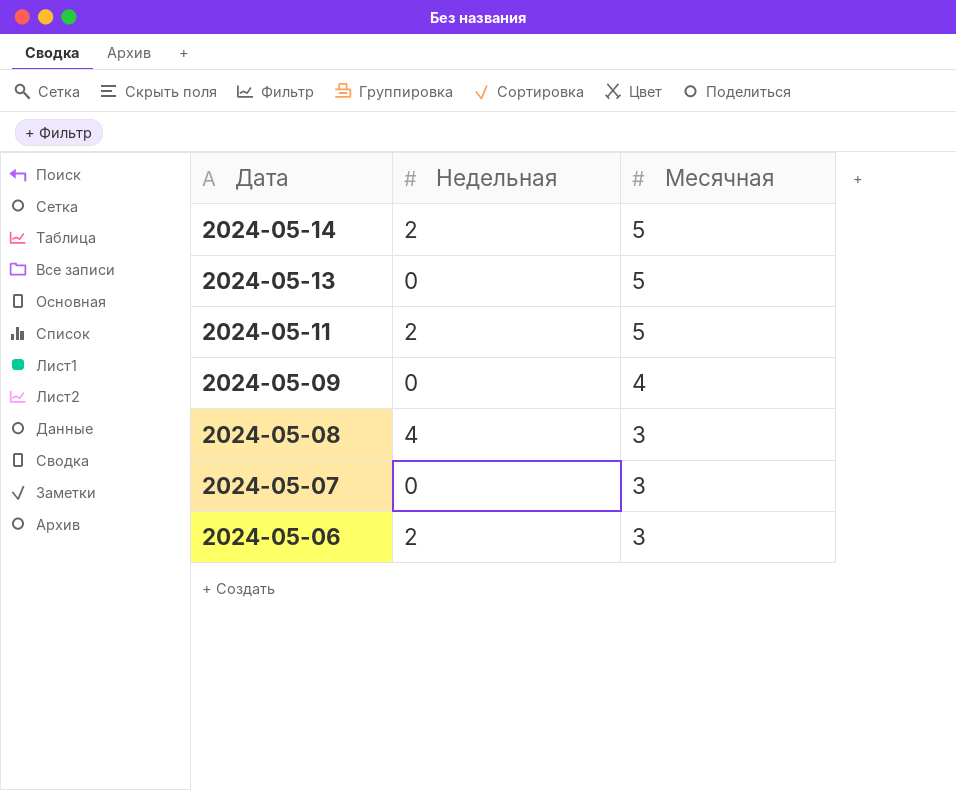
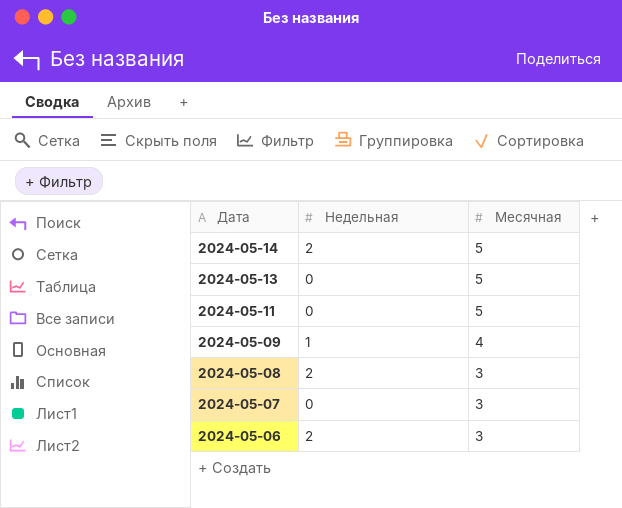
2024-05-11 | Недельная: 2 -> 0
2024-05-09 | Недельная: 0 -> 1
2024-05-08 | Недельная: 4 -> 2

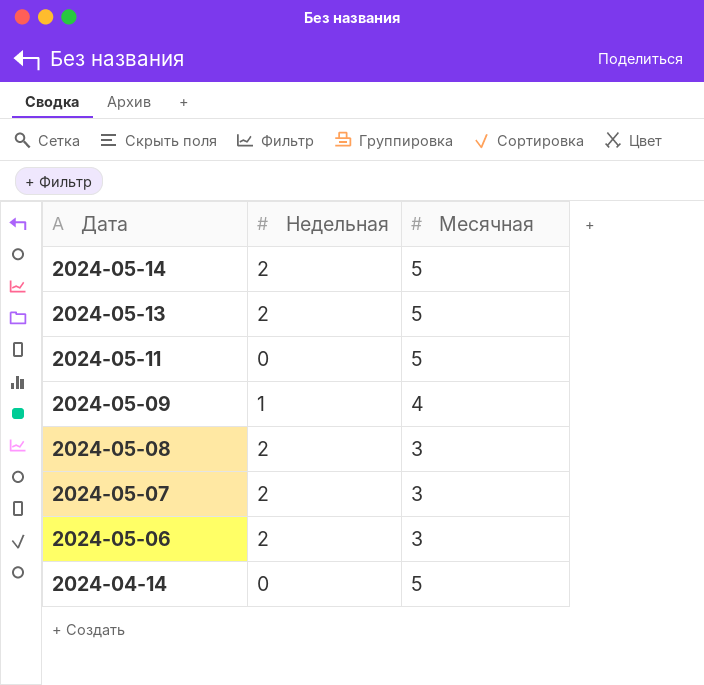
2024-05-13 | Недельная: 0 -> 2
2024-05-07 | Недельная: 0 -> 2
row 2024-04-14: none -> 0 | 5

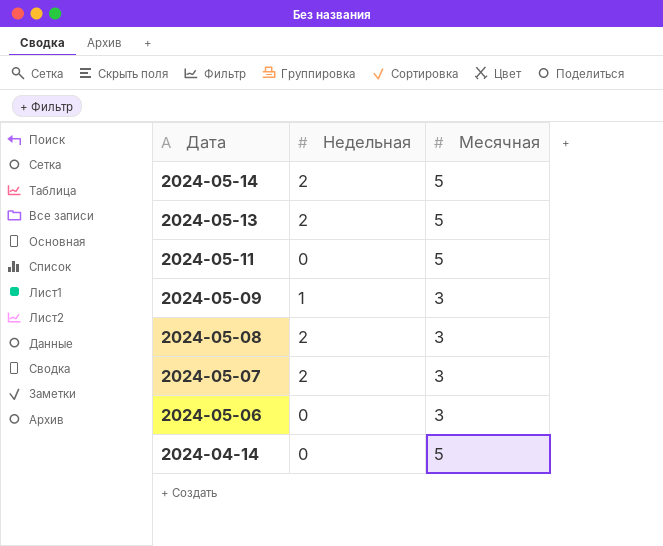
2024-05-09 | Месячная: 4 -> 3
2024-05-06 | Недельная: 2 -> 0

